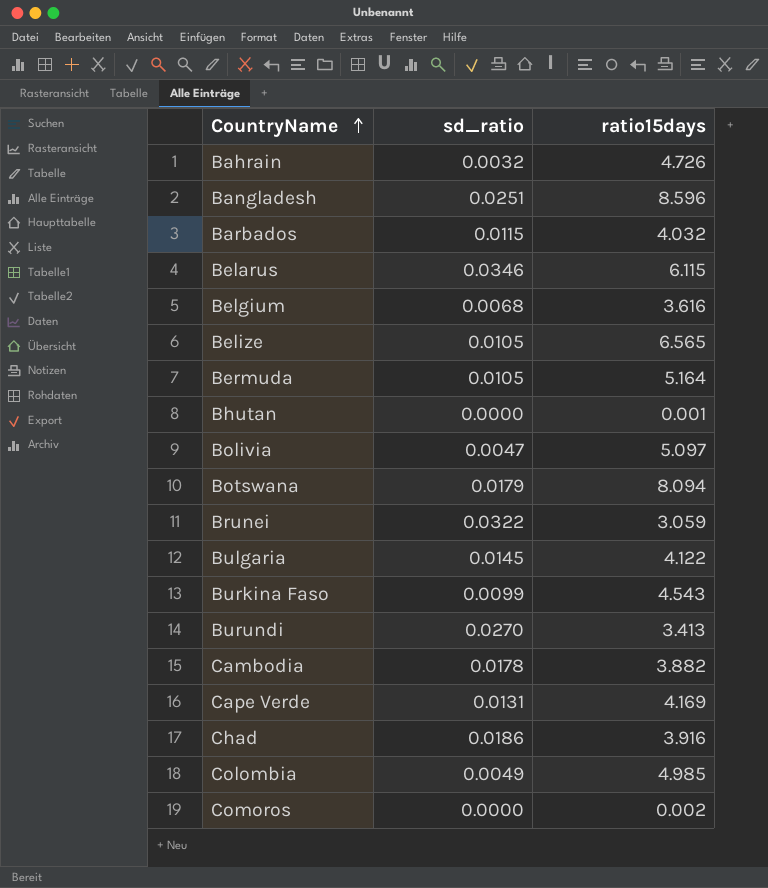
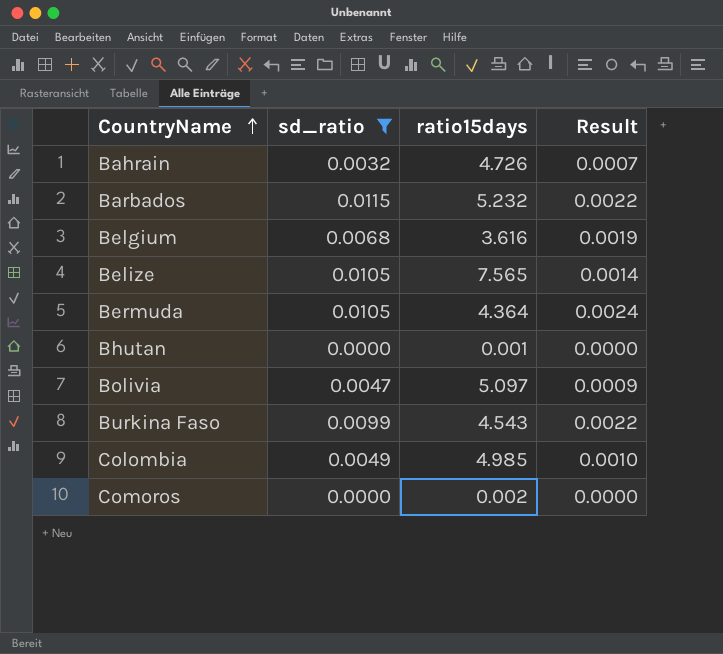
filter: none -> sd_ratio <= 0.0115
column Result | formula: none -> [sd_ratio] / [ratio15days]
Barbados | ratio15days: 4.032 -> 5.232
Belize | ratio15days: 6.565 -> 7.565
Bermuda | ratio15days: 5.164 -> 4.364

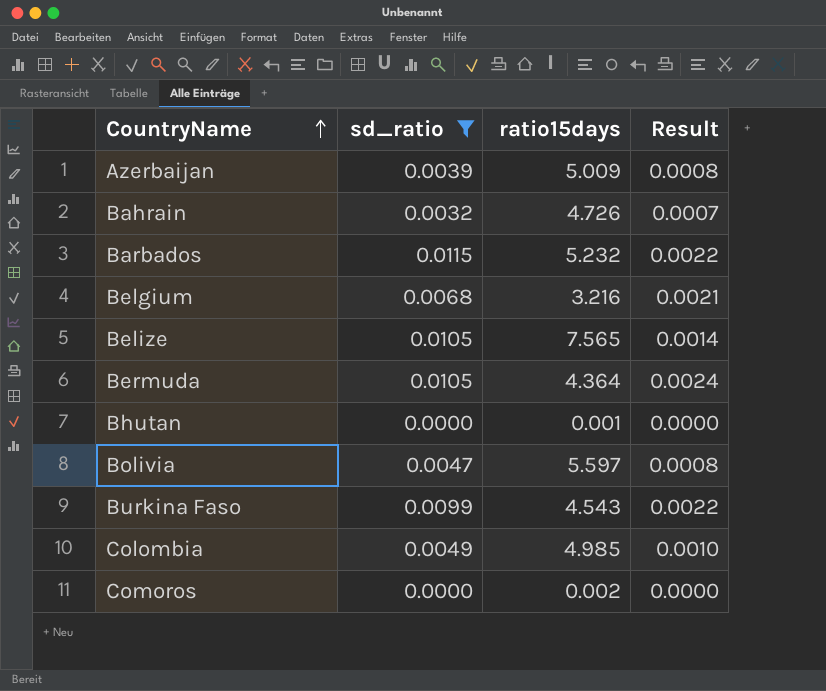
row Azerbaijan: none -> 0.0039 | 5.009 | 0.0008
Belgium | ratio15days: 3.616 -> 3.216
Belgium | Result: 0.0019 -> 0.0021
Bolivia | ratio15days: 5.097 -> 5.597
Bolivia | Result: 0.0009 -> 0.0008

